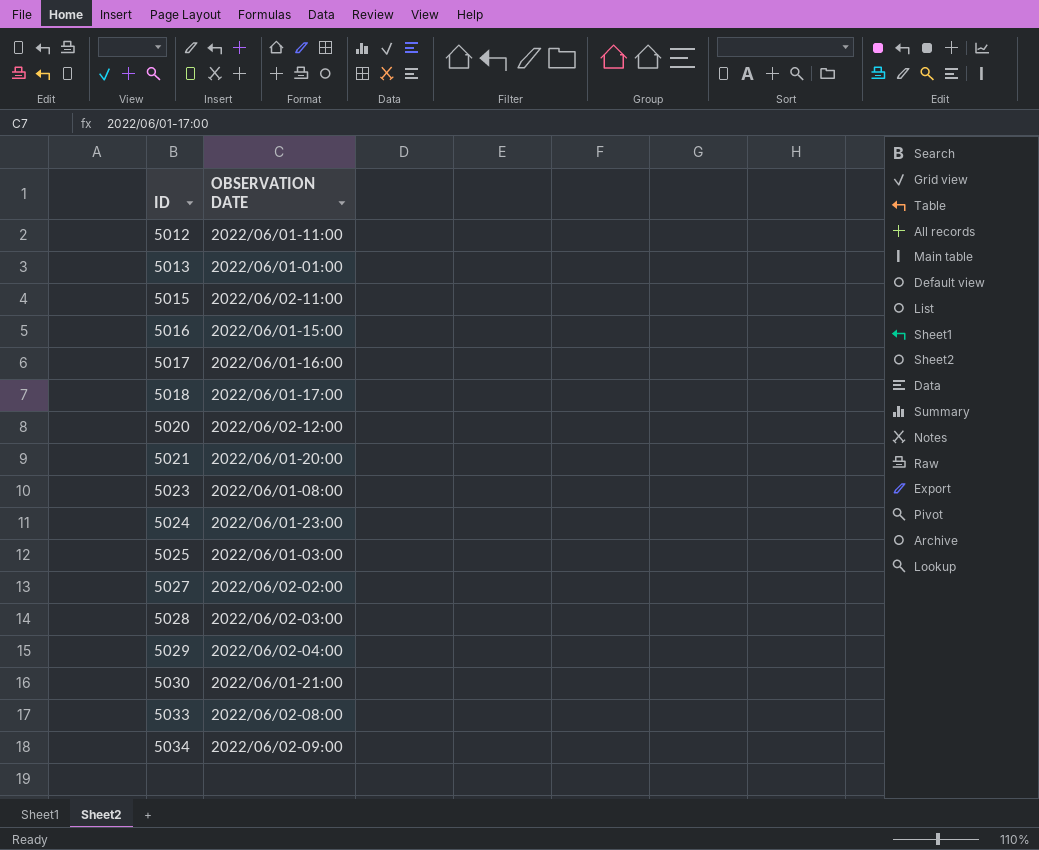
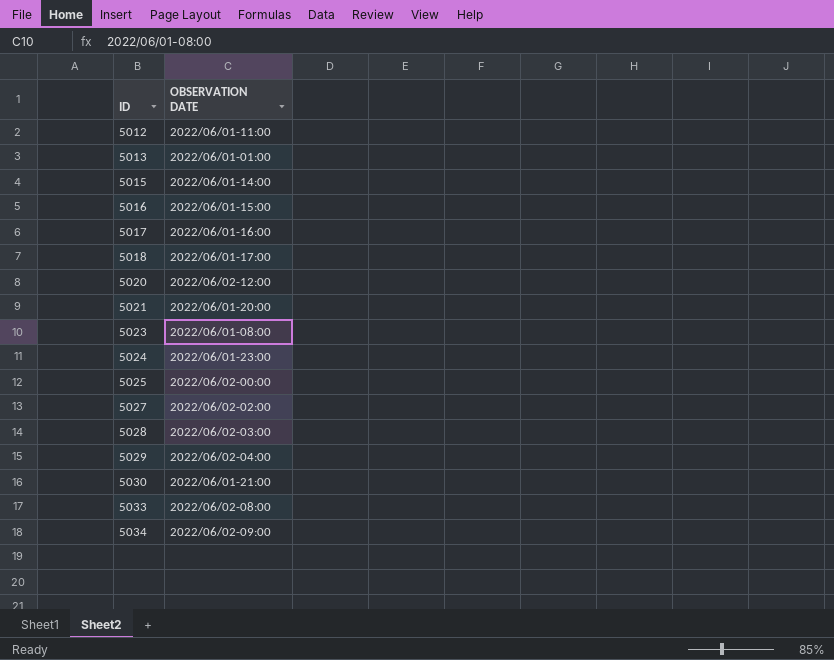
5015 | OBSERVATION DATE: 2022/06/02-11:00 -> 2022/06/01-14:00
5025 | OBSERVATION DATE: 2022/06/01-03:00 -> 2022/06/02-00:00

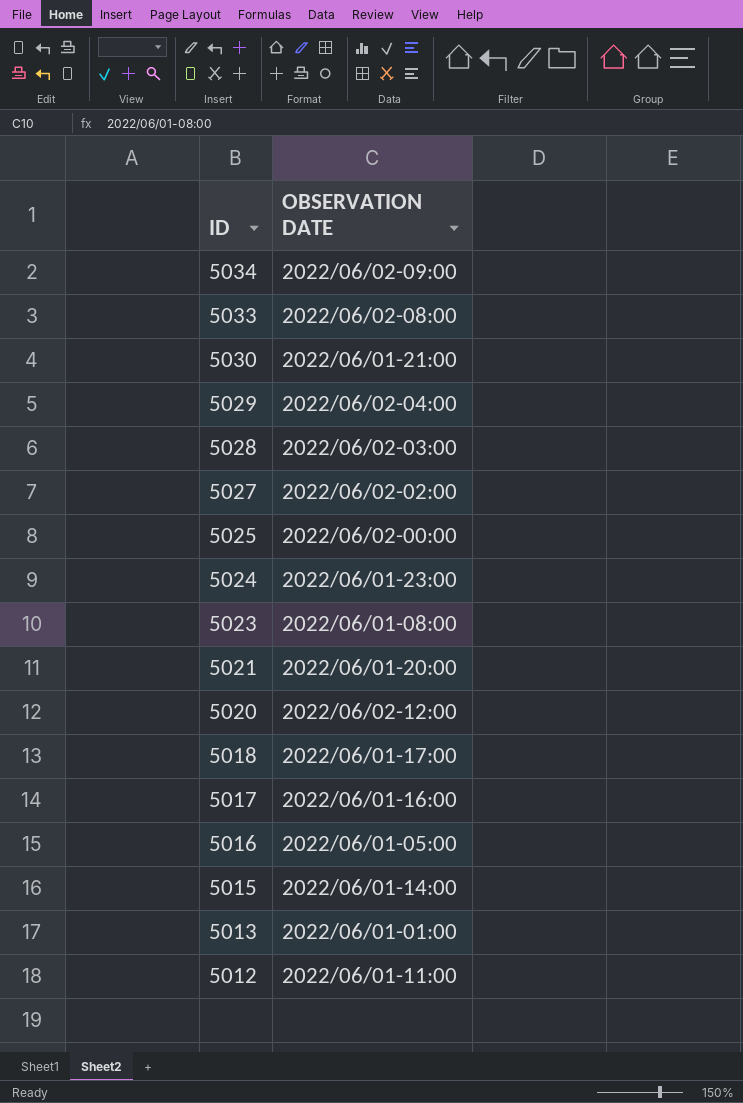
row order: ID ascending -> ID descending
5016 | OBSERVATION DATE: 2022/06/01-15:00 -> 2022/06/01-05:00

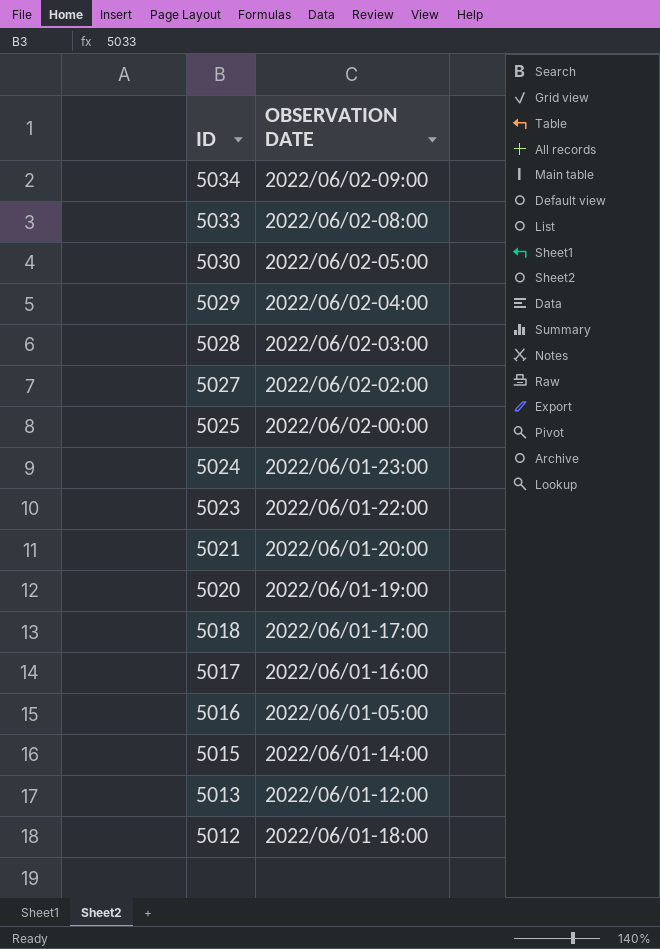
5030 | OBSERVATION DATE: 2022/06/01-21:00 -> 2022/06/02-05:00
5023 | OBSERVATION DATE: 2022/06/01-08:00 -> 2022/06/01-22:00
5020 | OBSERVATION DATE: 2022/06/02-12:00 -> 2022/06/01-19:00
5013 | OBSERVATION DATE: 2022/06/01-01:00 -> 2022/06/01-12:00
5012 | OBSERVATION DATE: 2022/06/01-11:00 -> 2022/06/01-18:00

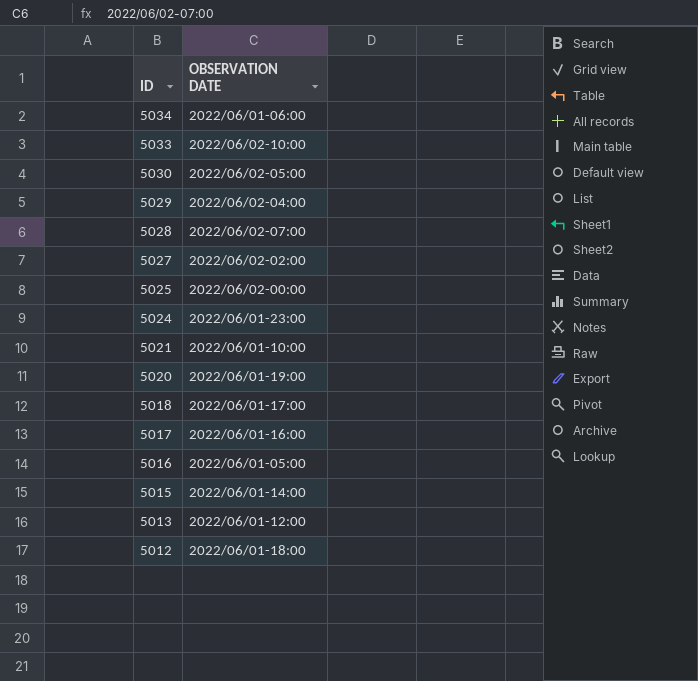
row 5023: 2022/06/01-22:00 -> none
5034 | OBSERVATION DATE: 2022/06/02-09:00 -> 2022/06/01-06:00
5033 | OBSERVATION DATE: 2022/06/02-08:00 -> 2022/06/02-10:00
5028 | OBSERVATION DATE: 2022/06/02-03:00 -> 2022/06/02-07:00
5021 | OBSERVATION DATE: 2022/06/01-20:00 -> 2022/06/01-10:00

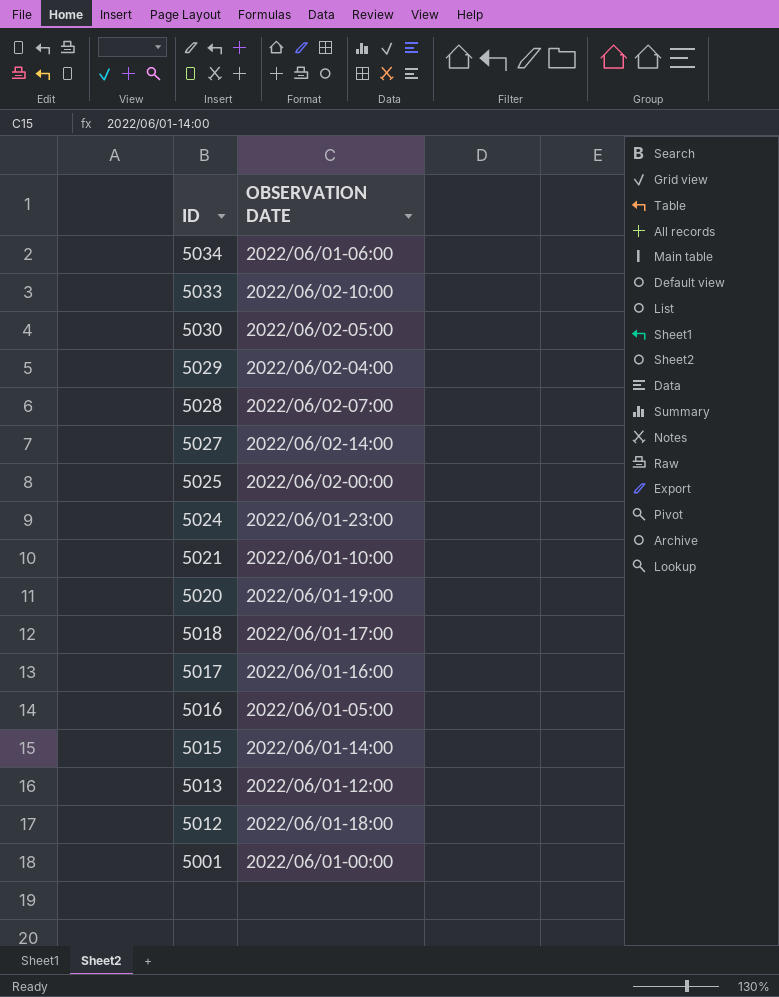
5027 | OBSERVATION DATE: 2022/06/02-02:00 -> 2022/06/02-14:00
row 5001: none -> 2022/06/01-00:00

